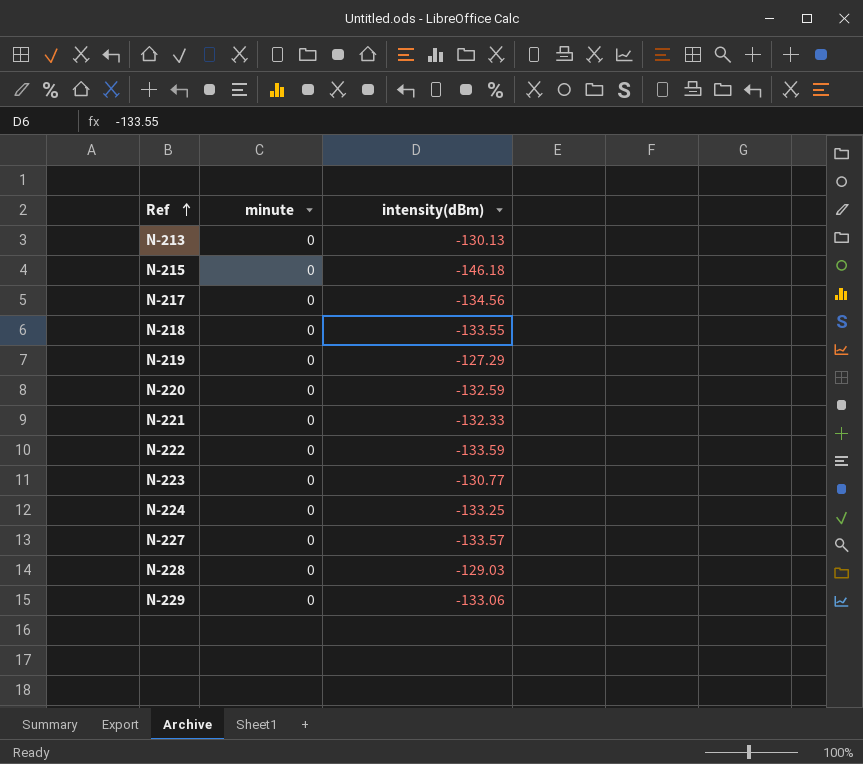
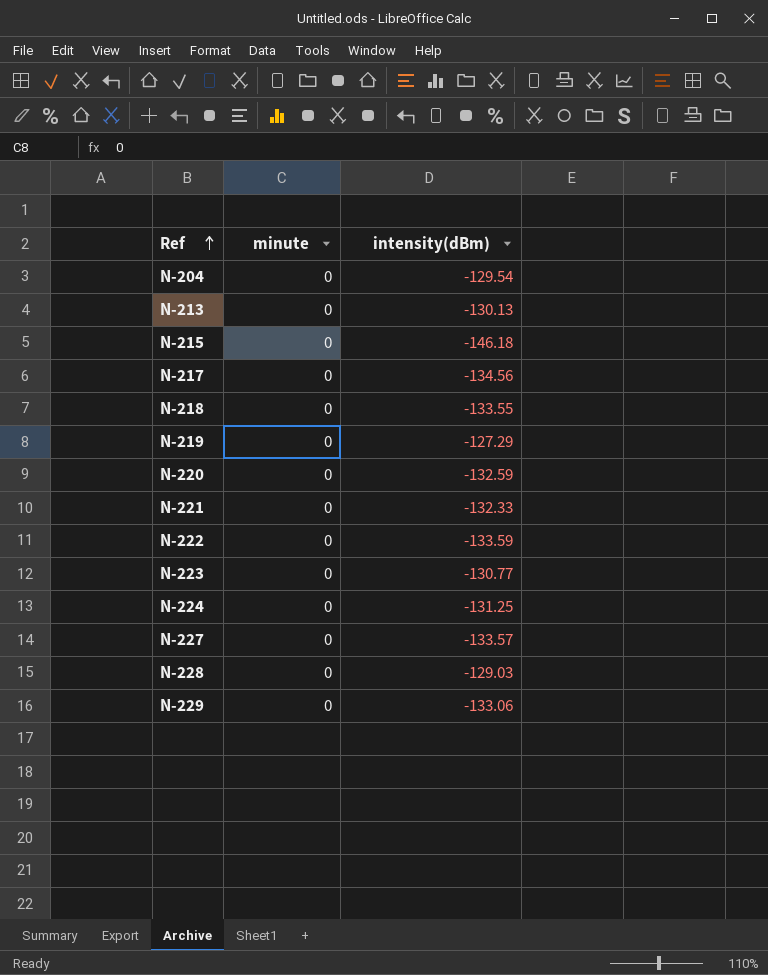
row N-204: none -> 0 | -129.54
N-224 | intensity(dBm): -133.25 -> -131.25

